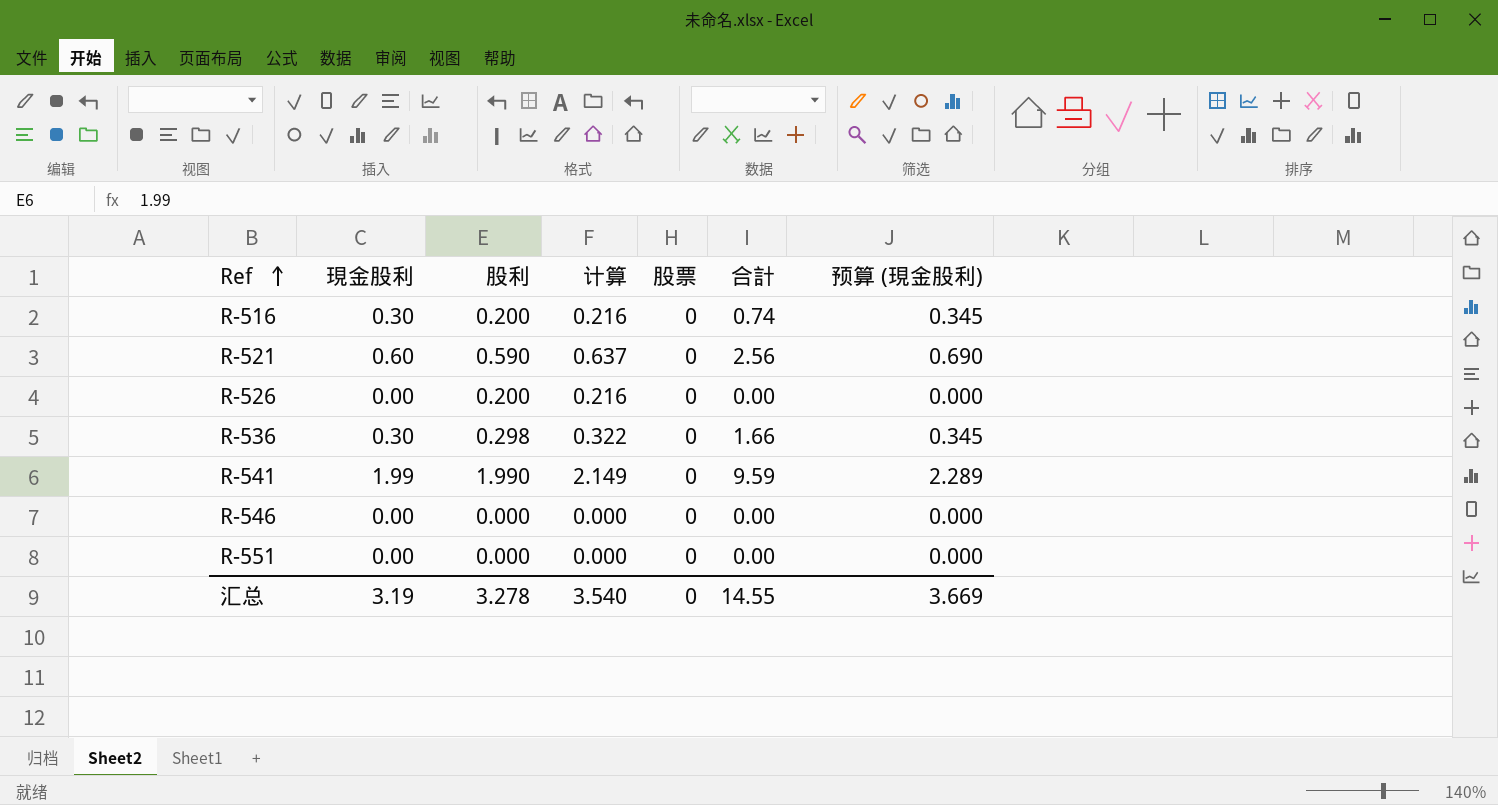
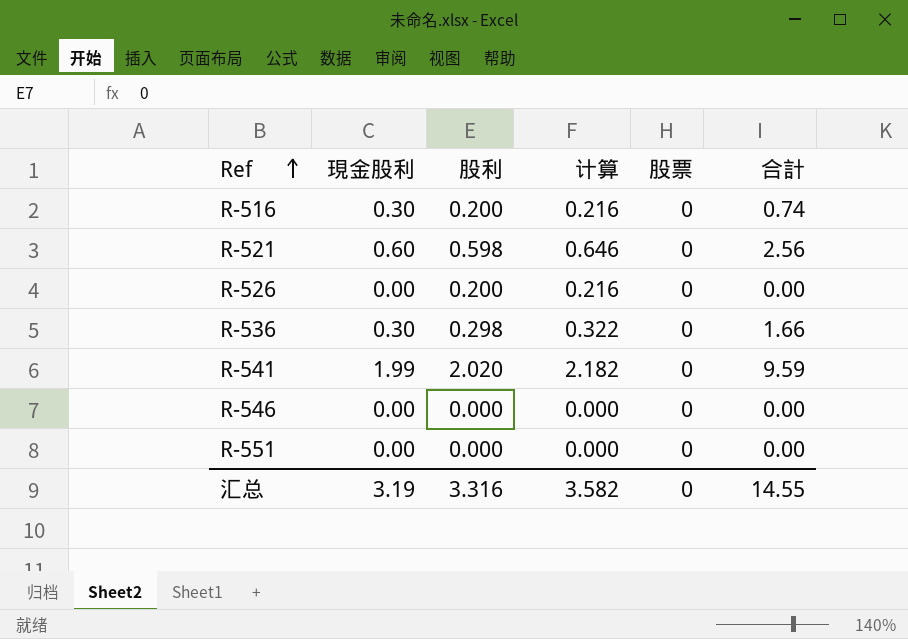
column 预算 (現金股利) | formula: [現金股利] * 1.15 -> none
R-521 | 股利: 0.590 -> 0.598
R-521 | 计算: 0.637 -> 0.646
R-541 | 股利: 1.990 -> 2.020
R-541 | 计算: 2.149 -> 2.182
汇总 | 股利: 3.278 -> 3.316
汇总 | 计算: 3.540 -> 3.582

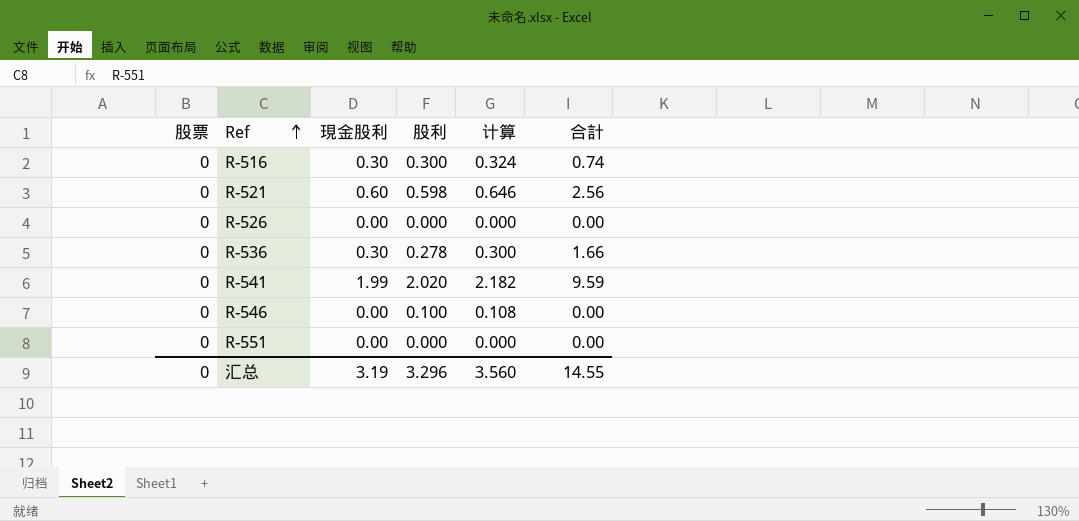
column 股票 | position: 5 -> 1
R-516 | 股利: 0.200 -> 0.300
R-516 | 计算: 0.216 -> 0.324
R-526 | 股利: 0.200 -> 0.000
R-526 | 计算: 0.216 -> 0.000
R-536 | 股利: 0.298 -> 0.278
R-536 | 计算: 0.322 -> 0.300
R-546 | 股利: 0.000 -> 0.100
R-546 | 计算: 0.000 -> 0.108
汇总 | 股利: 3.316 -> 3.296
汇总 | 计算: 3.582 -> 3.560

